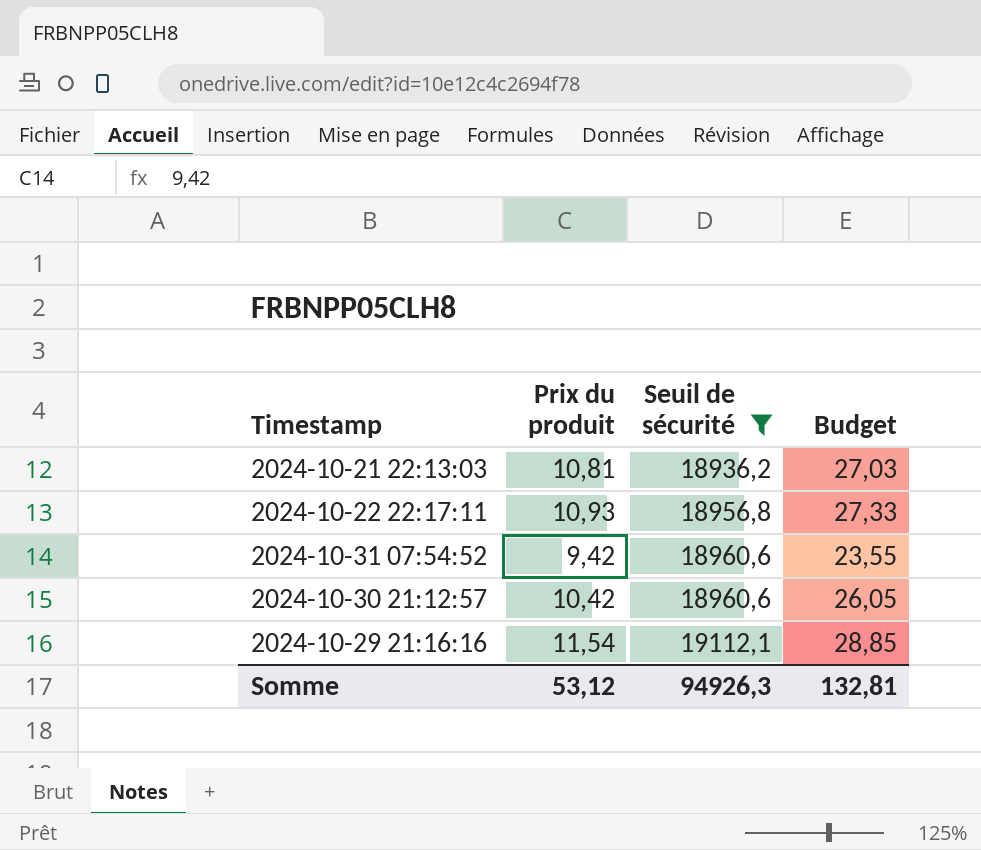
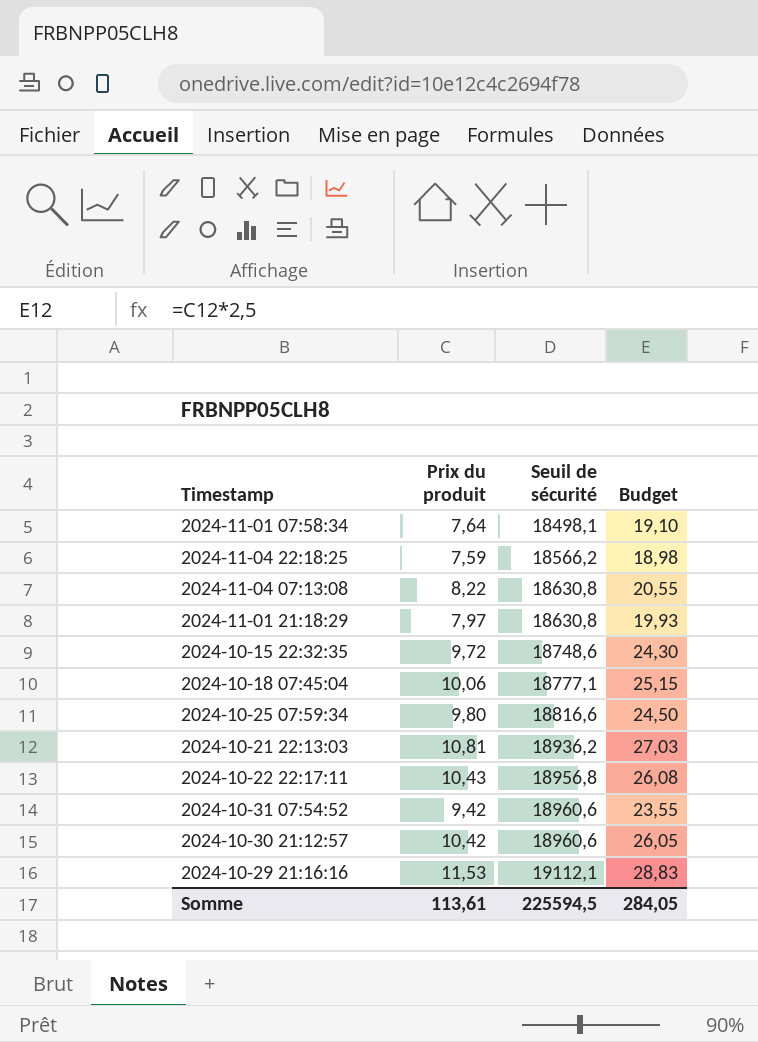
filter: Seuil de sécurité >= 18936,2 -> none
2024-10-22 22:17:11 | Prix du produit: 10,93 -> 10,43
2024-10-22 22:17:11 | Budget: 27,33 -> 26,08
2024-10-29 21:16:16 | Prix du produit: 11,54 -> 11,53
2024-10-29 21:16:16 | Budget: 28,85 -> 28,83
Somme | Prix du produit: 53,12 -> 113,61
Somme | Seuil de sécurité: 94926,3 -> 225594,5
Somme | Budget: 132,81 -> 284,05

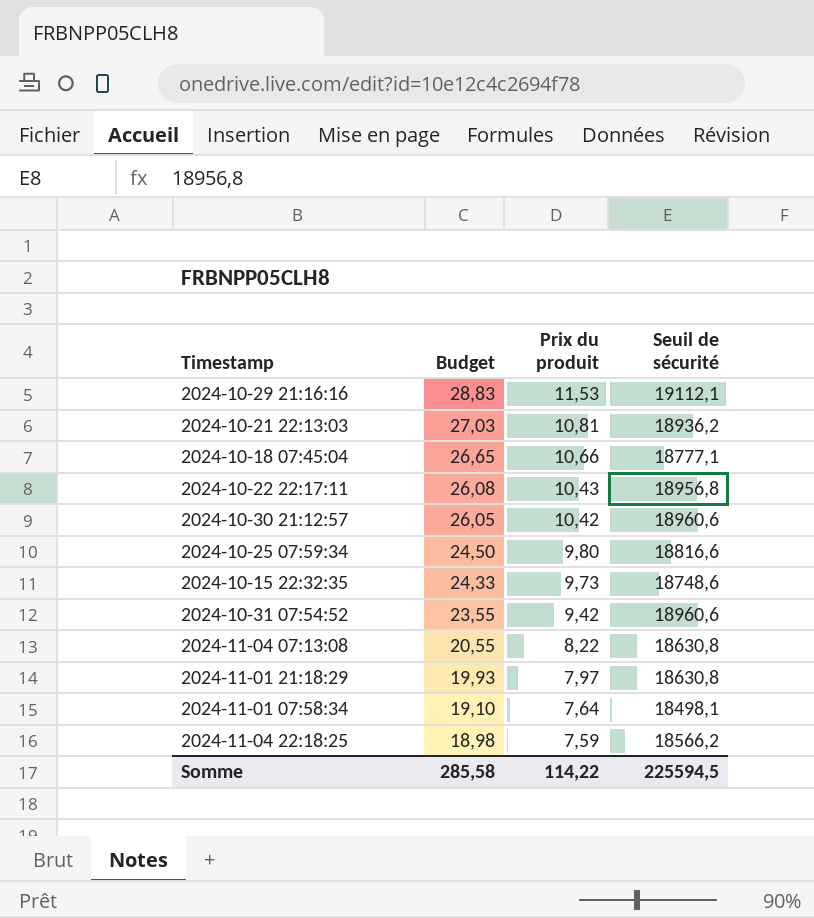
row order: Seuil de sécurité ascending -> Budget descending
column Budget | position: 4 -> 2
2024-10-18 07:45:04 | Budget: 25,15 -> 26,65
2024-10-18 07:45:04 | Prix du produit: 10,06 -> 10,66
2024-10-15 22:32:35 | Budget: 24,30 -> 24,33
2024-10-15 22:32:35 | Prix du produit: 9,72 -> 9,73
Somme | Budget: 284,05 -> 285,58
Somme | Prix du produit: 113,61 -> 114,22

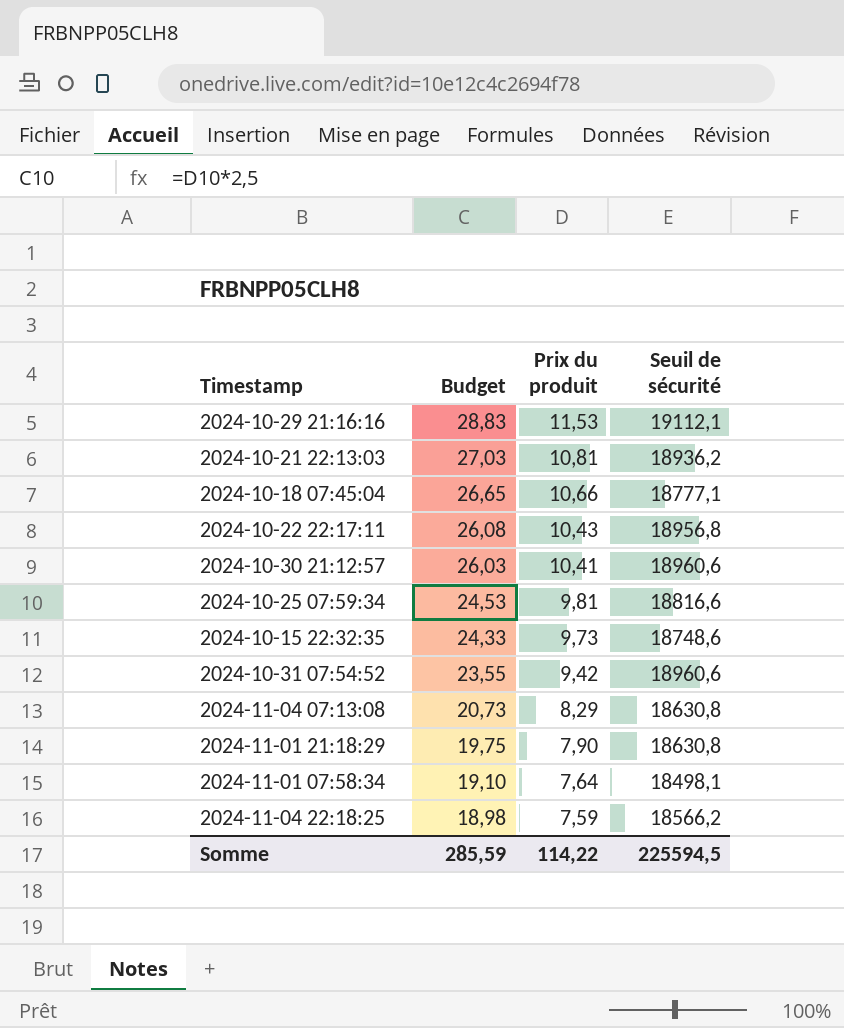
2024-10-30 21:12:57 | Budget: 26,05 -> 26,03
2024-10-30 21:12:57 | Prix du produit: 10,42 -> 10,41
2024-10-25 07:59:34 | Budget: 24,50 -> 24,53
2024-10-25 07:59:34 | Prix du produit: 9,80 -> 9,81
2024-11-04 07:13:08 | Budget: 20,55 -> 20,73
2024-11-04 07:13:08 | Prix du produit: 8,22 -> 8,29
2024-11-01 21:18:29 | Budget: 19,93 -> 19,75
2024-11-01 21:18:29 | Prix du produit: 7,97 -> 7,90
Somme | Budget: 285,58 -> 285,59

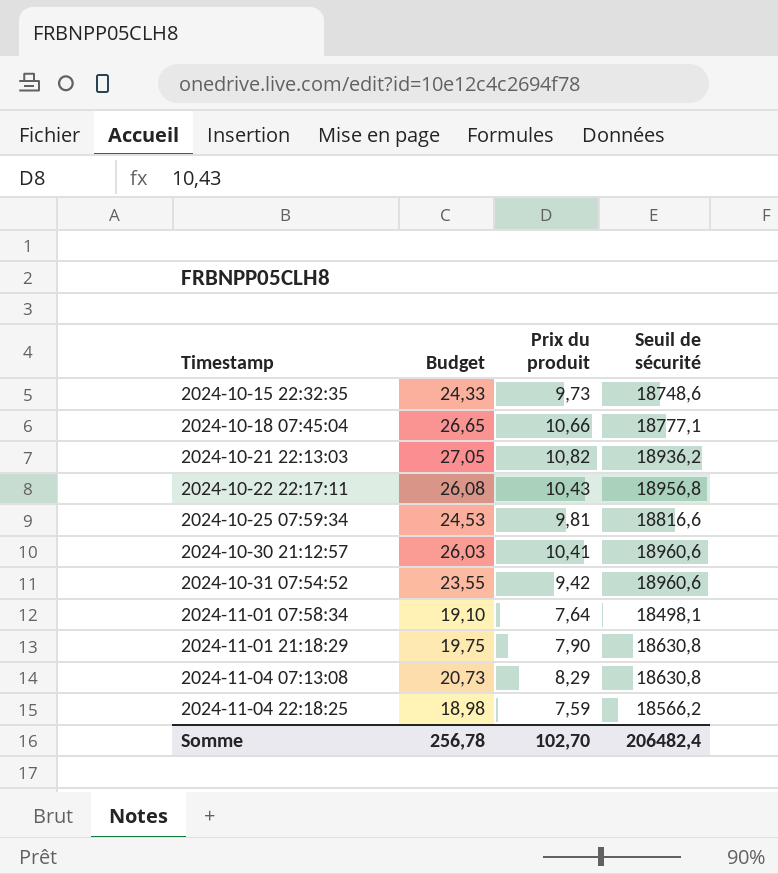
row order: Budget descending -> Timestamp ascending
row 2024-10-29 21:16:16: 28,83 | 11,53 | 19112,1 -> none
2024-10-21 22:13:03 | Budget: 27,03 -> 27,05
2024-10-21 22:13:03 | Prix du produit: 10,81 -> 10,82
Somme | Budget: 285,59 -> 256,78
Somme | Prix du produit: 114,22 -> 102,70
Somme | Seuil de sécurité: 225594,5 -> 206482,4

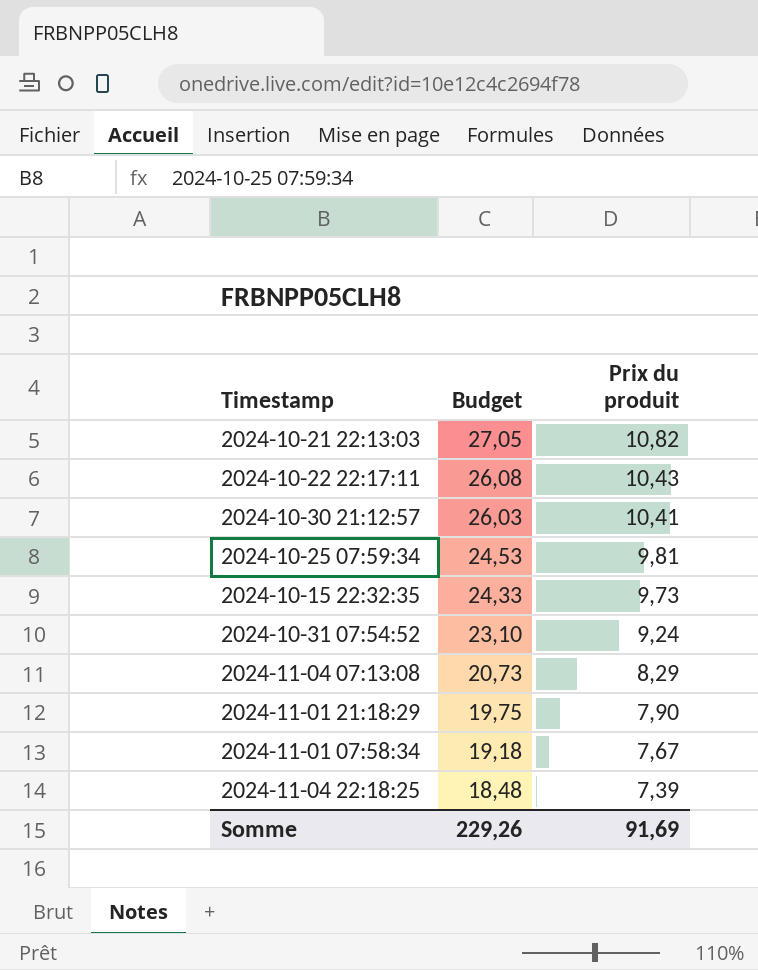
row order: Timestamp ascending -> Budget descending
column Seuil de sécurité | position: 4 -> none
row 2024-10-18 07:45:04: 26,65 | 10,66 | 18777,1 -> none
2024-10-31 07:54:52 | Budget: 23,55 -> 23,10
2024-10-31 07:54:52 | Prix du produit: 9,42 -> 9,24
2024-11-01 07:58:34 | Budget: 19,10 -> 19,18
2024-11-01 07:58:34 | Prix du produit: 7,64 -> 7,67
2024-11-04 22:18:25 | Budget: 18,98 -> 18,48
2024-11-04 22:18:25 | Prix du produit: 7,59 -> 7,39
Somme | Budget: 256,78 -> 229,26
Somme | Prix du produit: 102,70 -> 91,69

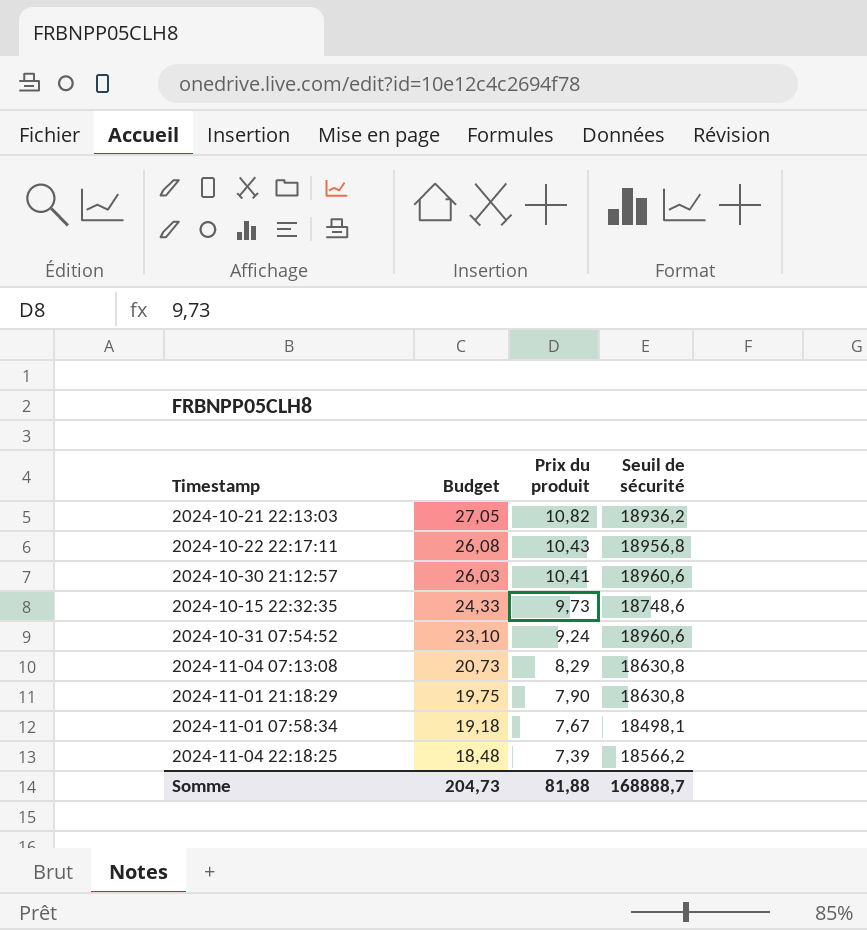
column Seuil de sécurité | position: none -> 4
row 2024-10-25 07:59:34: 24,53 | 9,81 -> none
Somme | Budget: 229,26 -> 204,73
Somme | Prix du produit: 91,69 -> 81,88

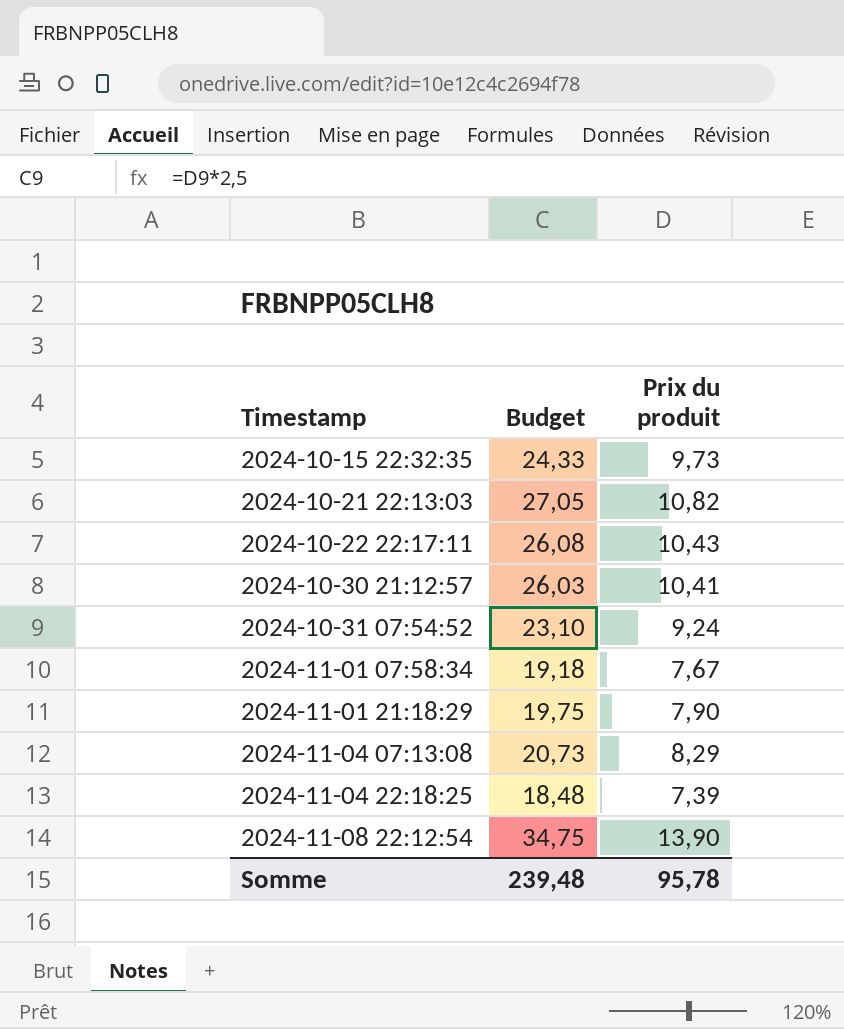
row order: Budget descending -> Timestamp ascending
column Seuil de sécurité | position: 4 -> none
row 2024-11-08 22:12:54: none -> 34,75 | 13,90
Somme | Budget: 204,73 -> 239,48
Somme | Prix du produit: 81,88 -> 95,78

